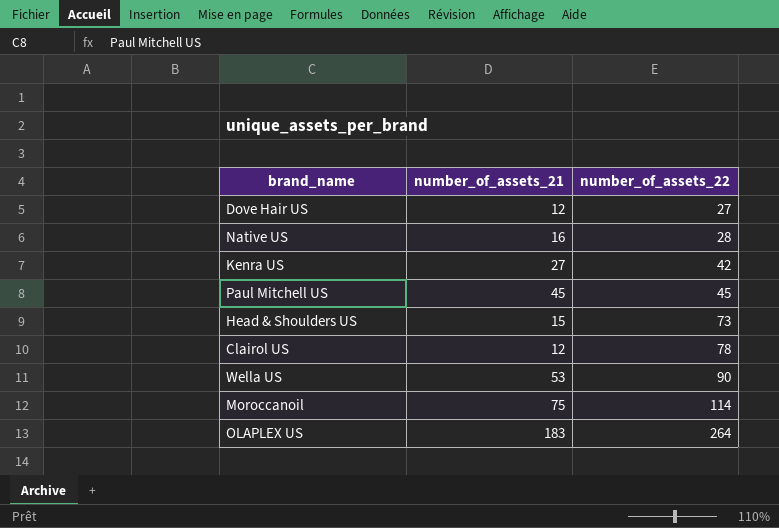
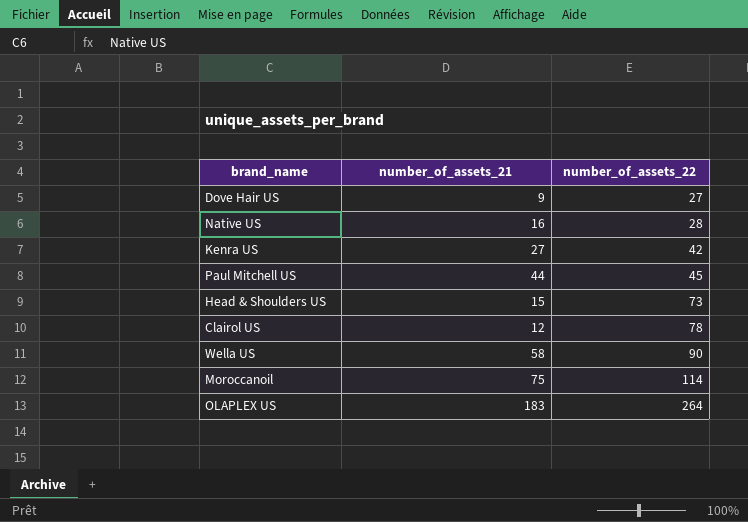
Dove Hair US | number_of_assets_21: 12 -> 9
Paul Mitchell US | number_of_assets_21: 45 -> 44
Wella US | number_of_assets_21: 53 -> 58

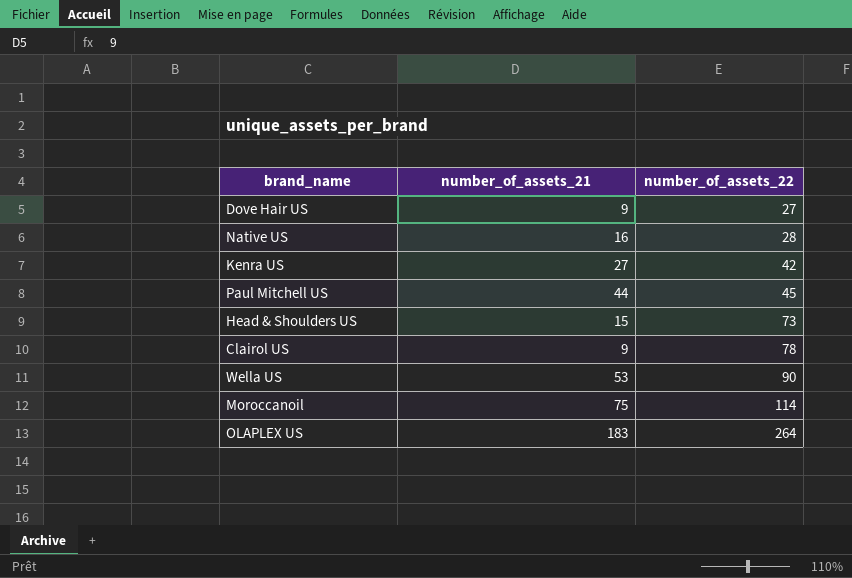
Clairol US | number_of_assets_21: 12 -> 9
Wella US | number_of_assets_21: 58 -> 53

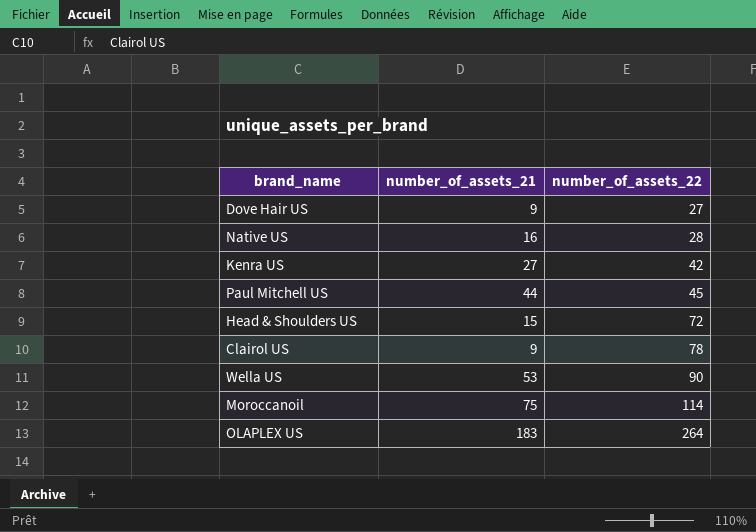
Head & Shoulders US | number_of_assets_22: 73 -> 72

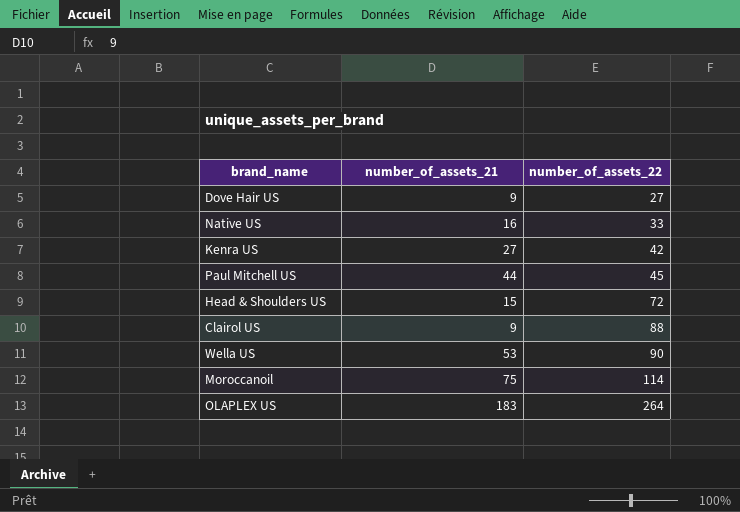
Native US | number_of_assets_22: 28 -> 33
Clairol US | number_of_assets_22: 78 -> 88

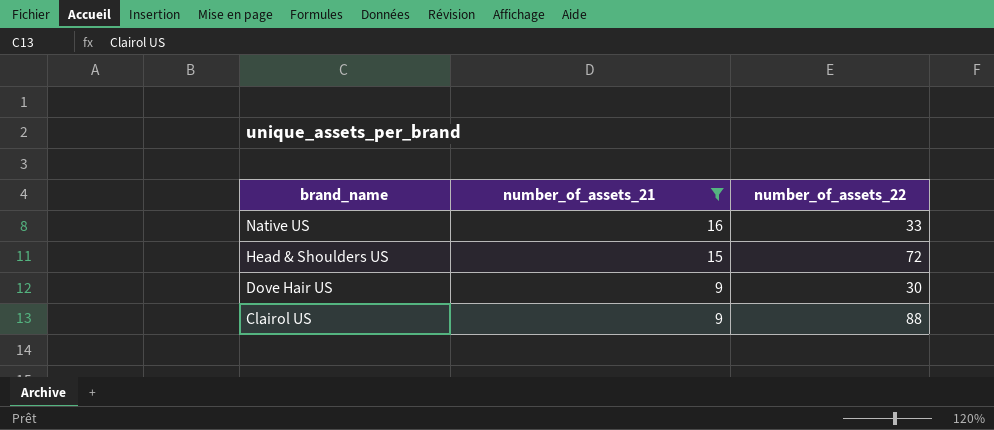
filter: none -> number_of_assets_21 <= 16
row order: number_of_assets_22 ascending -> brand_name descending
Dove Hair US | number_of_assets_22: 27 -> 30

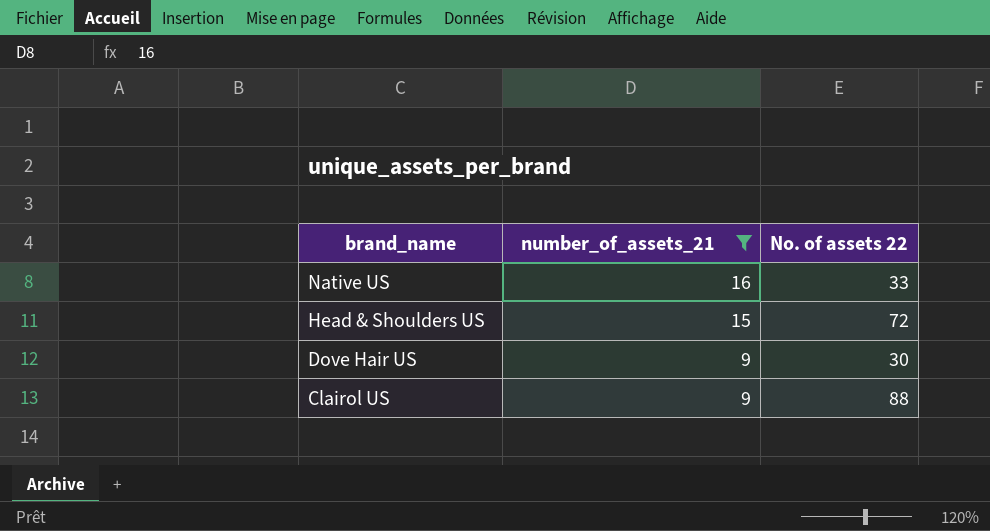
column name: number_of_assets_22 -> No. of assets 22

